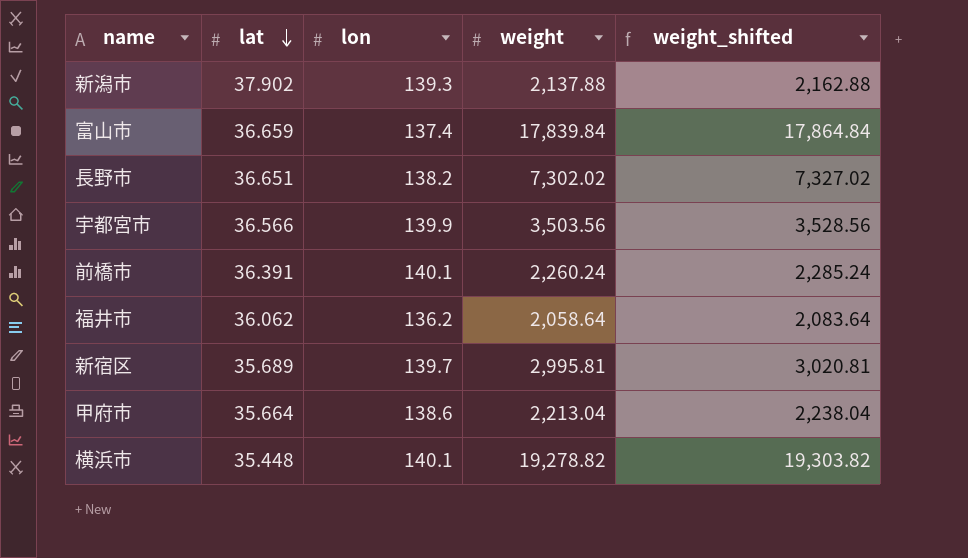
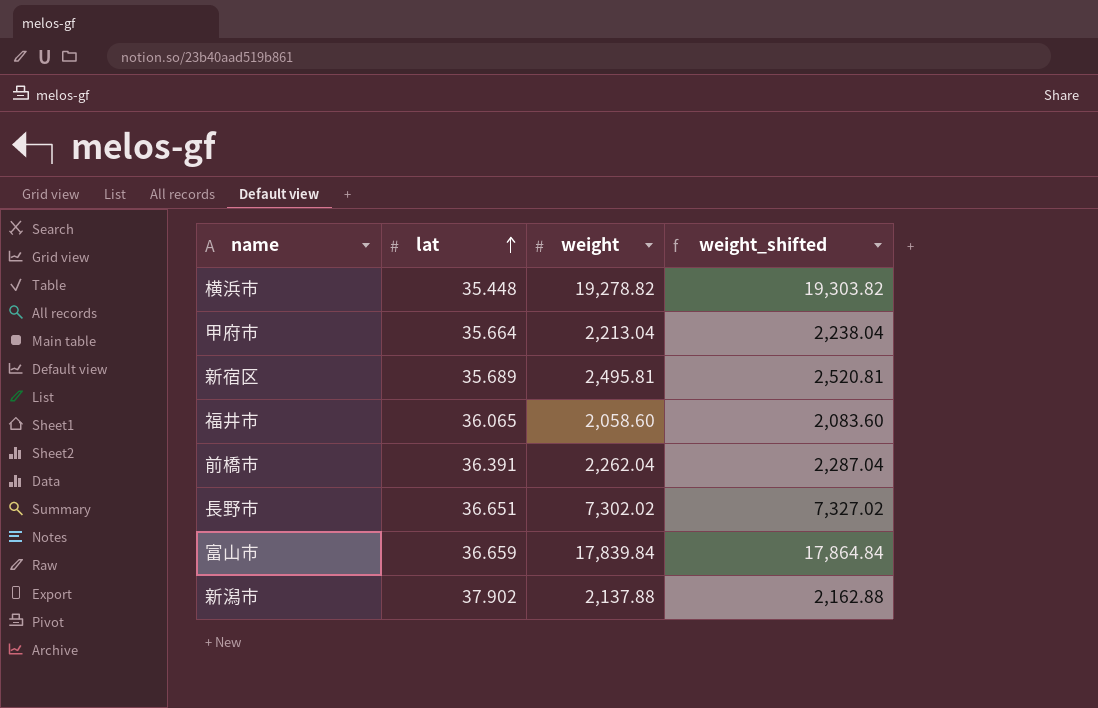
row order: lat descending -> lat ascending
column lon | position: 3 -> none
row 宇都宮市: 36.566 | 139.9 | 3,503.56 | 3,528.56 -> none
新宿区 | weight: 2,995.81 -> 2,495.81
新宿区 | weight_shifted: 3,020.81 -> 2,520.81
福井市 | lat: 36.062 -> 36.065
福井市 | weight: 2,058.64 -> 2,058.60
福井市 | weight_shifted: 2,083.64 -> 2,083.60
前橋市 | weight: 2,260.24 -> 2,262.04
前橋市 | weight_shifted: 2,285.24 -> 2,287.04

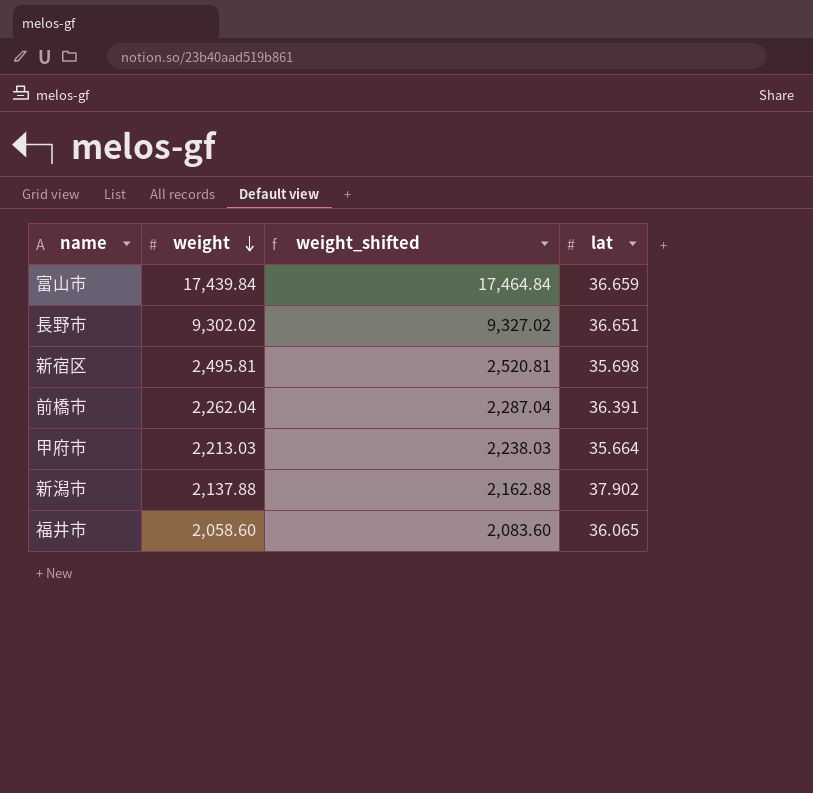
row order: lat ascending -> weight descending
column lat | position: 2 -> 4
row 横浜市: 35.448 | 19,278.82 | 19,303.82 -> none
富山市 | weight: 17,839.84 -> 17,439.84
富山市 | weight_shifted: 17,864.84 -> 17,464.84
長野市 | weight: 7,302.02 -> 9,302.02
長野市 | weight_shifted: 7,327.02 -> 9,327.02
新宿区 | lat: 35.689 -> 35.698
甲府市 | weight: 2,213.04 -> 2,213.03
甲府市 | weight_shifted: 2,238.04 -> 2,238.03

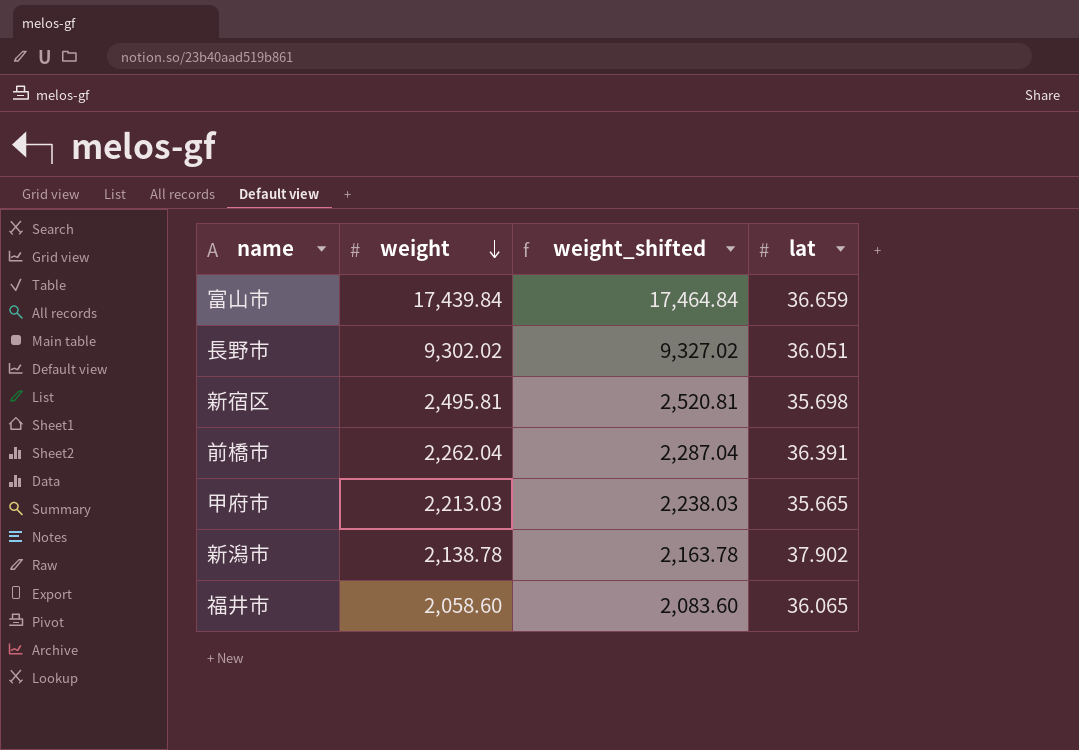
長野市 | lat: 36.651 -> 36.051
甲府市 | lat: 35.664 -> 35.665
新潟市 | weight: 2,137.88 -> 2,138.78
新潟市 | weight_shifted: 2,162.88 -> 2,163.78

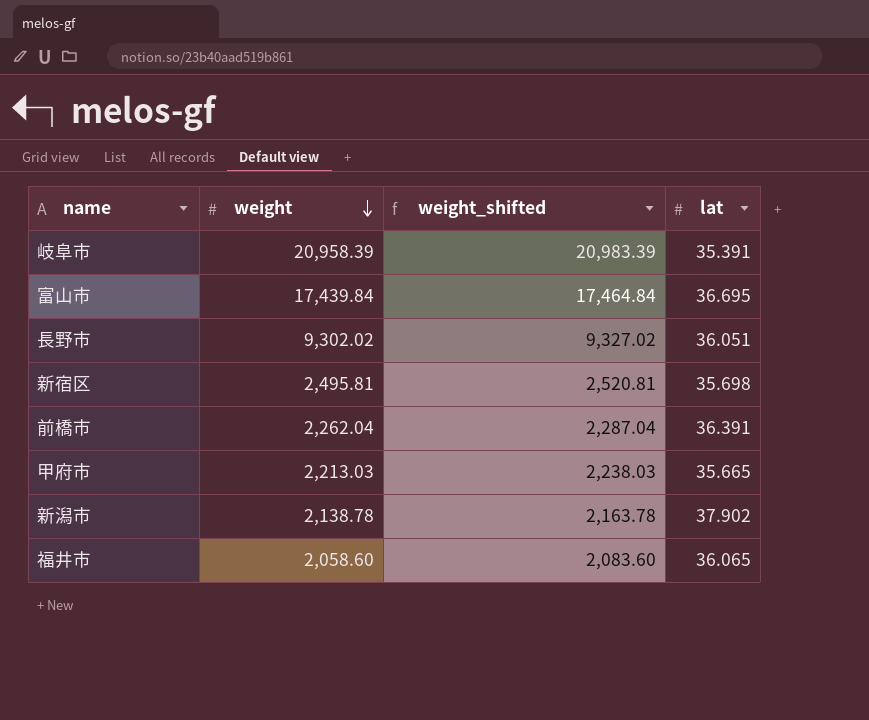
row 岐阜市: none -> 20,958.39 | 20,983.39 | 35.391
富山市 | lat: 36.659 -> 36.695

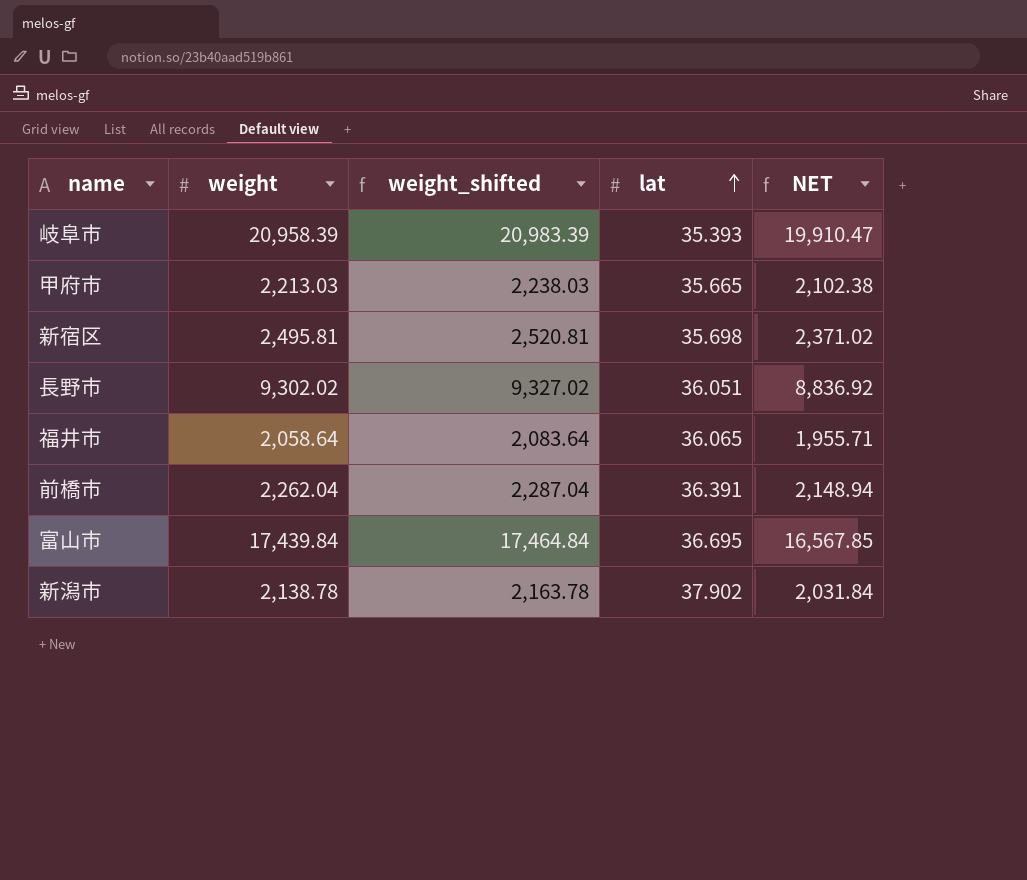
row order: weight descending -> lat ascending
column NET | formula: none -> [weight] * 0.95
岐阜市 | lat: 35.391 -> 35.393
福井市 | weight: 2,058.60 -> 2,058.64
福井市 | weight_shifted: 2,083.60 -> 2,083.64

